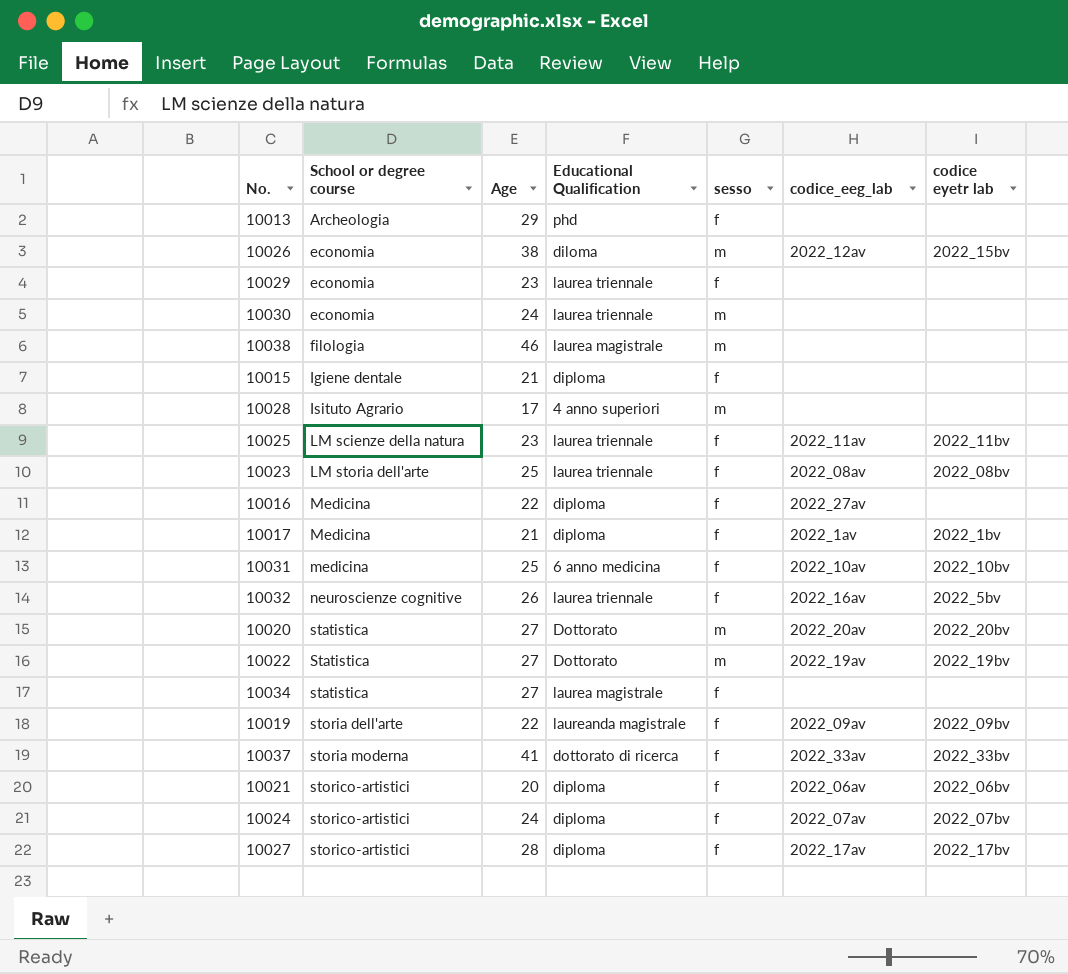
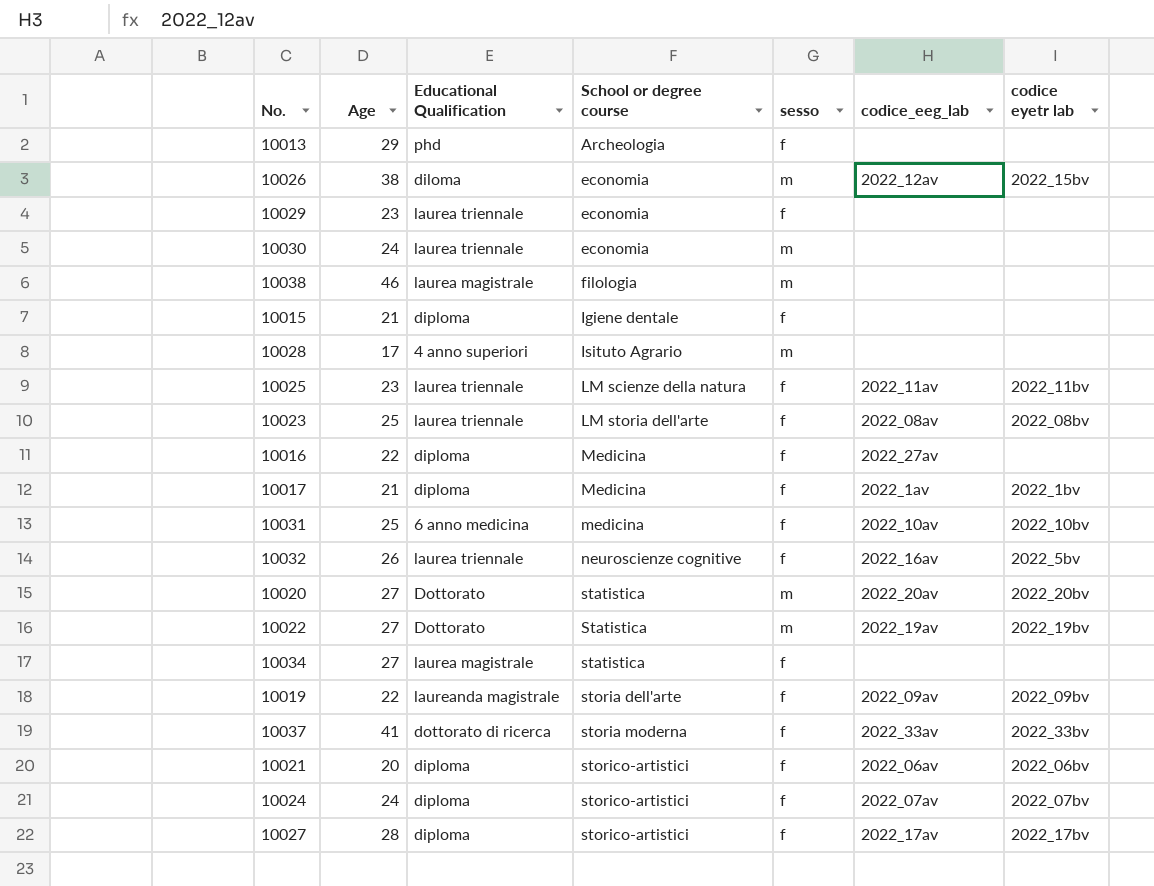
column School or degree course | position: 2 -> 4

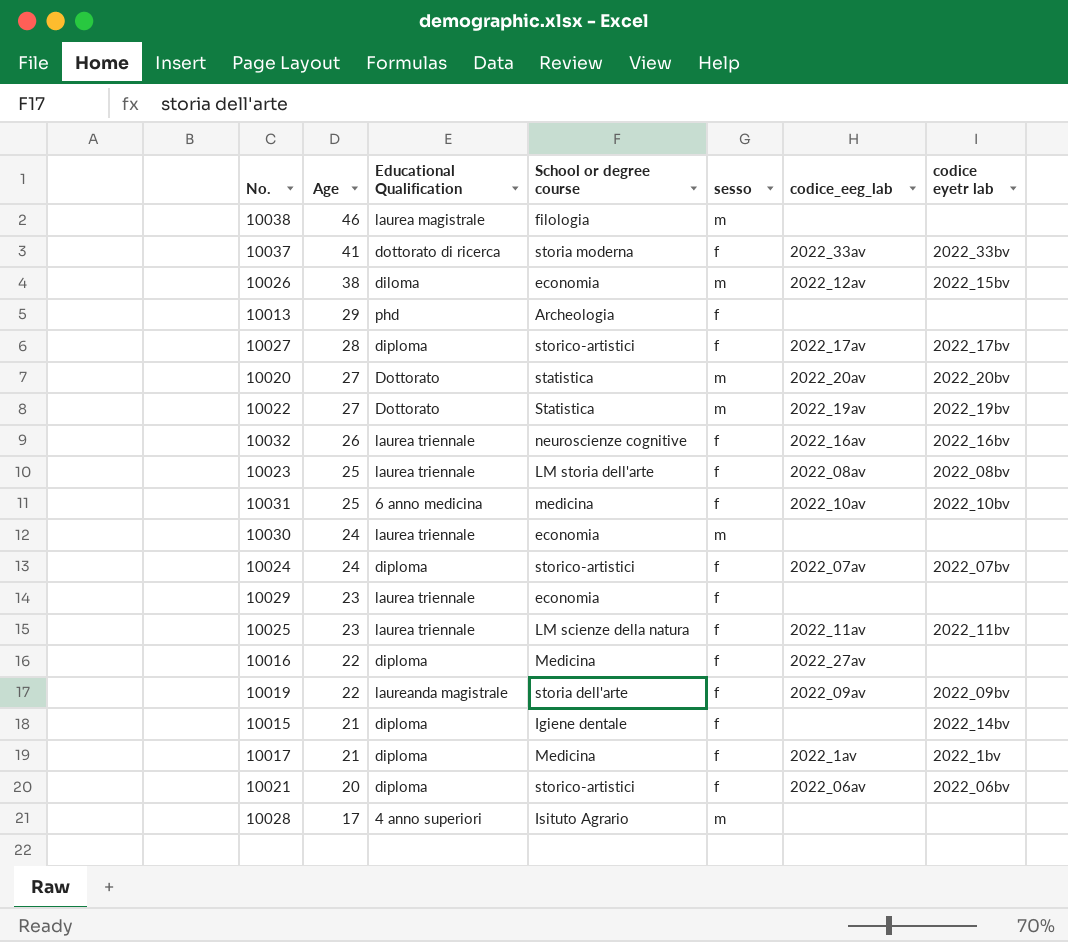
row order: School or degree course ascending -> Age descending
row 10034: 27 | laurea magistrale | statistica | f | none | none -> none
10032 | codice eyetr lab: 2022_5bv -> 2022_16bv
10015 | codice eyetr lab: none -> 2022_14bv

